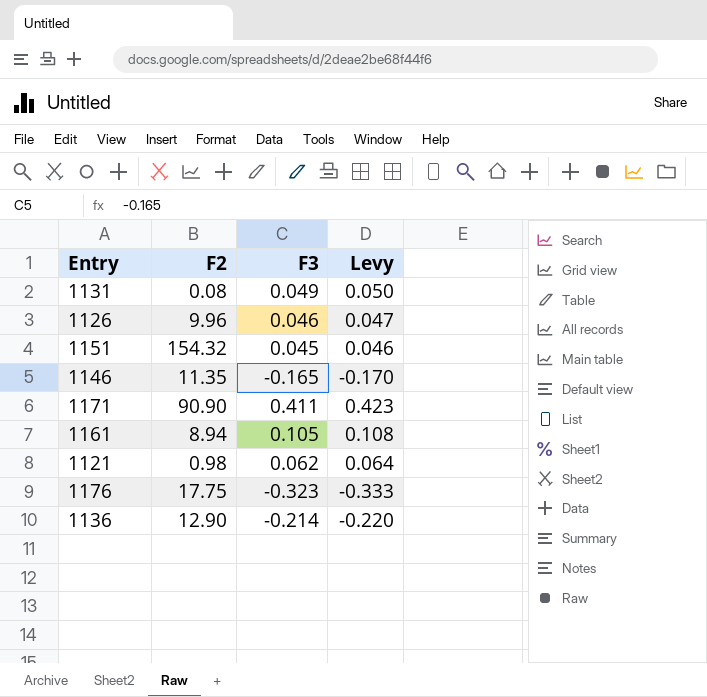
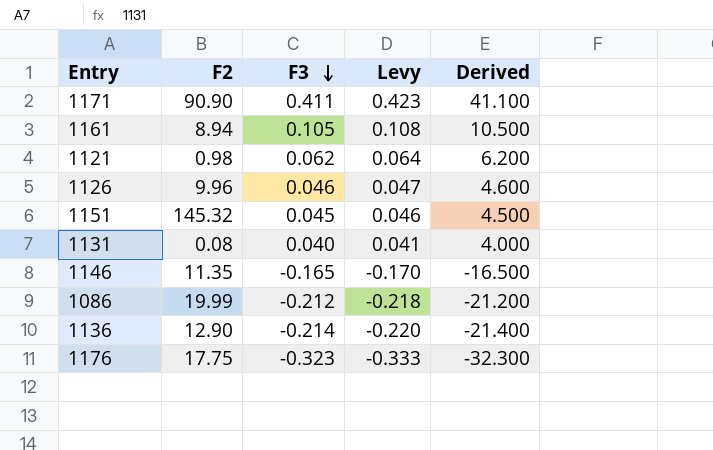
row order: none -> F3 descending
column Derived | formula: none -> [F3] * 100
1151 | F2: 154.32 -> 145.32
1131 | F3: 0.049 -> 0.040
1131 | Levy: 0.050 -> 0.041
row 1086: none -> 19.99 | -0.212 | -0.218 | -21.200

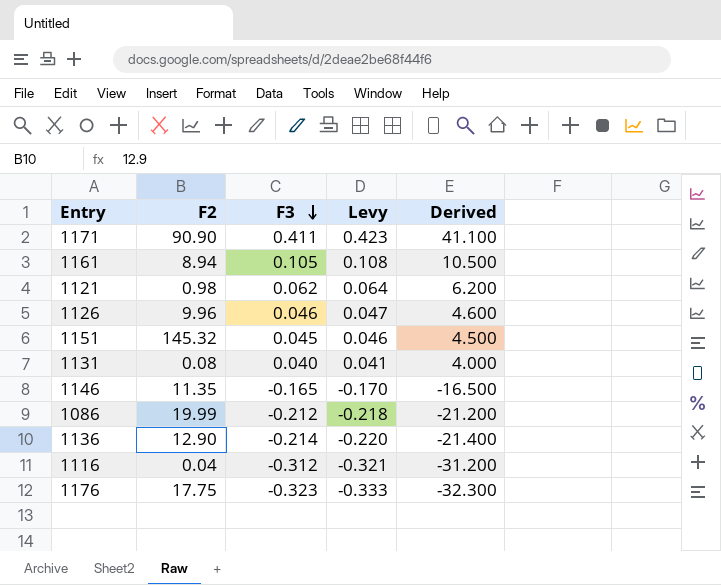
row 1116: none -> 0.04 | -0.312 | -0.321 | -31.200

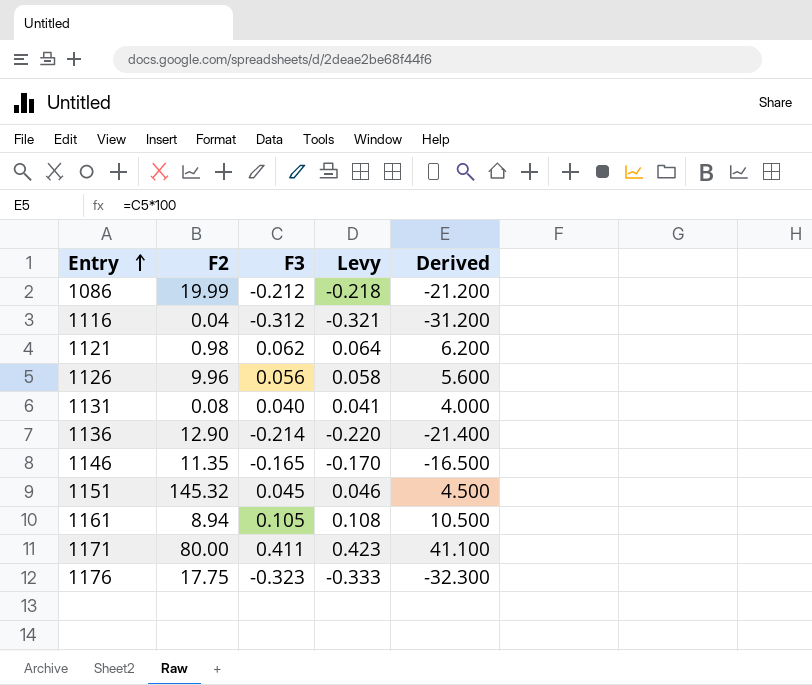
row order: F3 descending -> Entry ascending
1126 | F3: 0.046 -> 0.056
1126 | Levy: 0.047 -> 0.058
1126 | Derived: 4.600 -> 5.600
1171 | F2: 90.90 -> 80.00

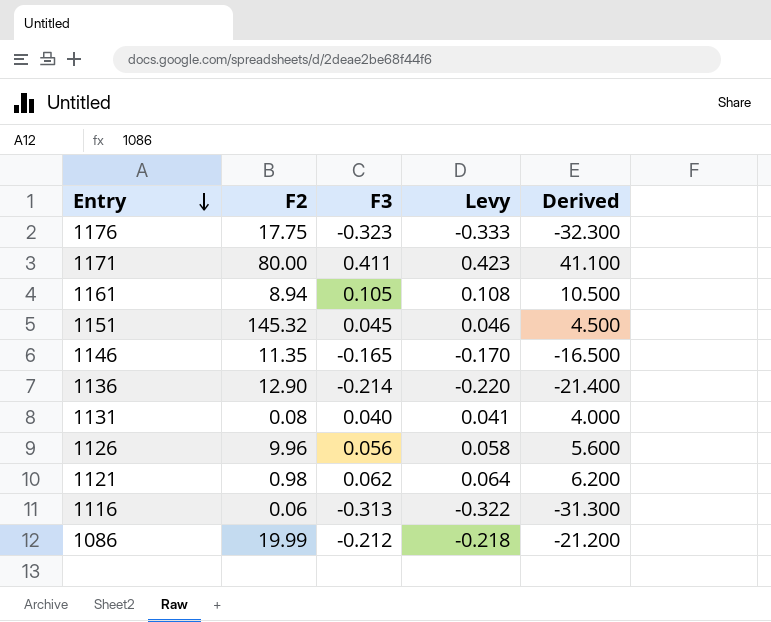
row order: Entry ascending -> Entry descending
1116 | F2: 0.04 -> 0.06
1116 | F3: -0.312 -> -0.313
1116 | Levy: -0.321 -> -0.322
1116 | Derived: -31.200 -> -31.300

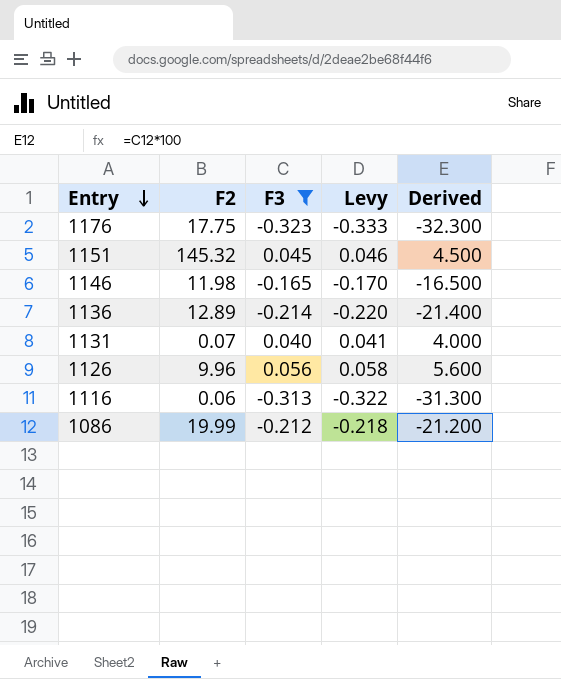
filter: none -> F3 <= 0.056
1146 | F2: 11.35 -> 11.98
1136 | F2: 12.90 -> 12.89
1131 | F2: 0.08 -> 0.07

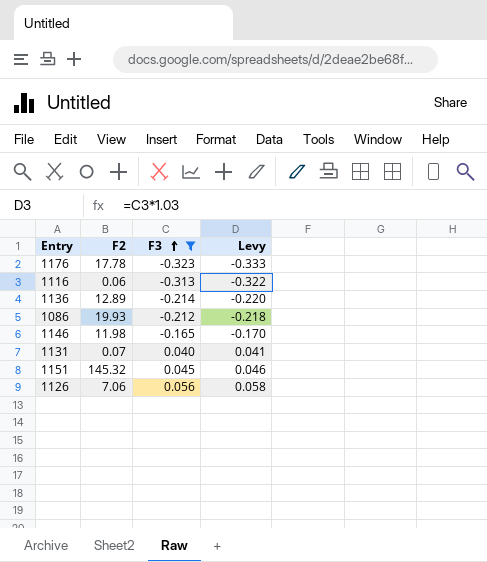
row order: Entry descending -> F3 ascending
column Derived | formula: [F3] * 100 -> none
1176 | F2: 17.75 -> 17.78
1086 | F2: 19.99 -> 19.93
1126 | F2: 9.96 -> 7.06

